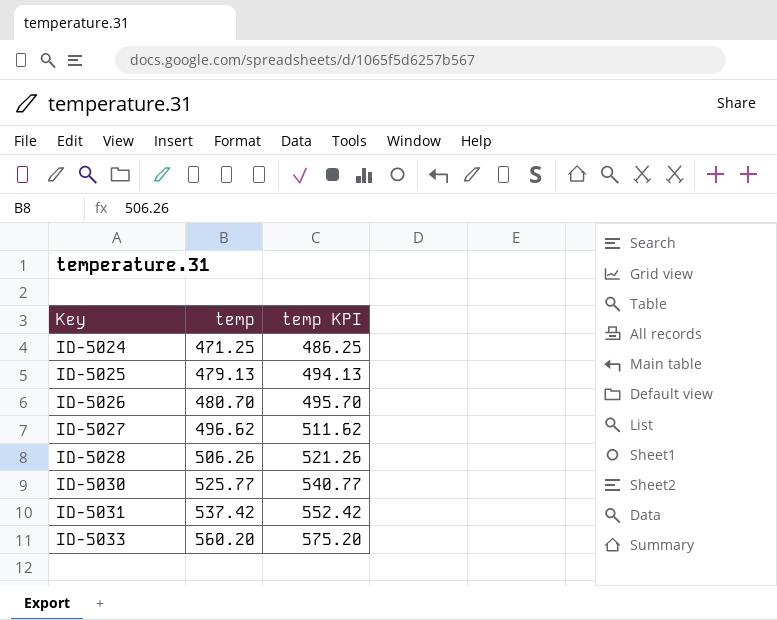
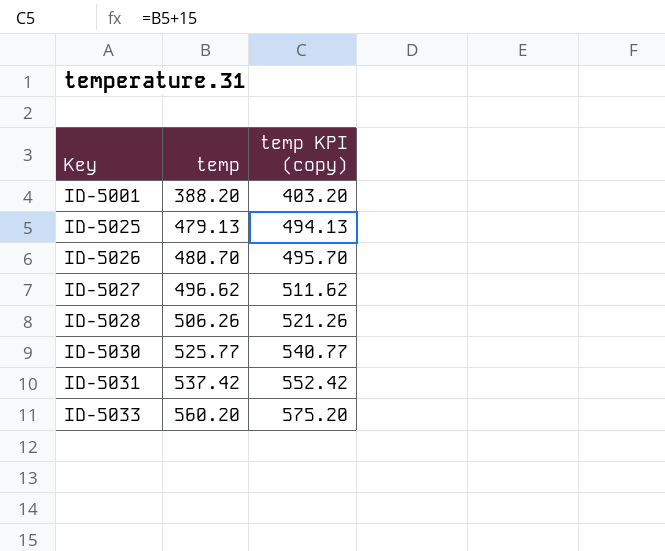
column name: temp KPI -> temp KPI (copy)
row ID-5024: 471.25 | 486.25 -> none
row ID-5001: none -> 388.20 | 403.20

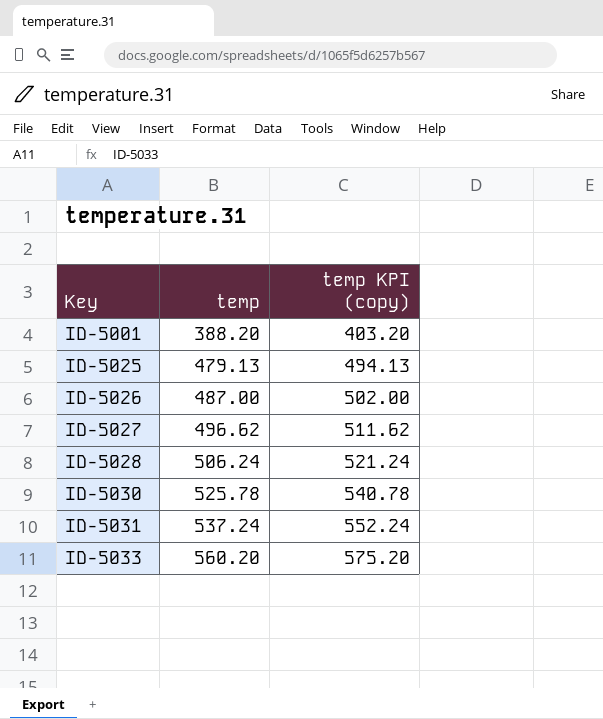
ID-5026 | temp: 480.70 -> 487.00
ID-5026 | temp KPI (copy): 495.70 -> 502.00
ID-5028 | temp: 506.26 -> 506.24
ID-5028 | temp KPI (copy): 521.26 -> 521.24
ID-5030 | temp: 525.77 -> 525.78
ID-5030 | temp KPI (copy): 540.77 -> 540.78
ID-5031 | temp: 537.42 -> 537.24
ID-5031 | temp KPI (copy): 552.42 -> 552.24

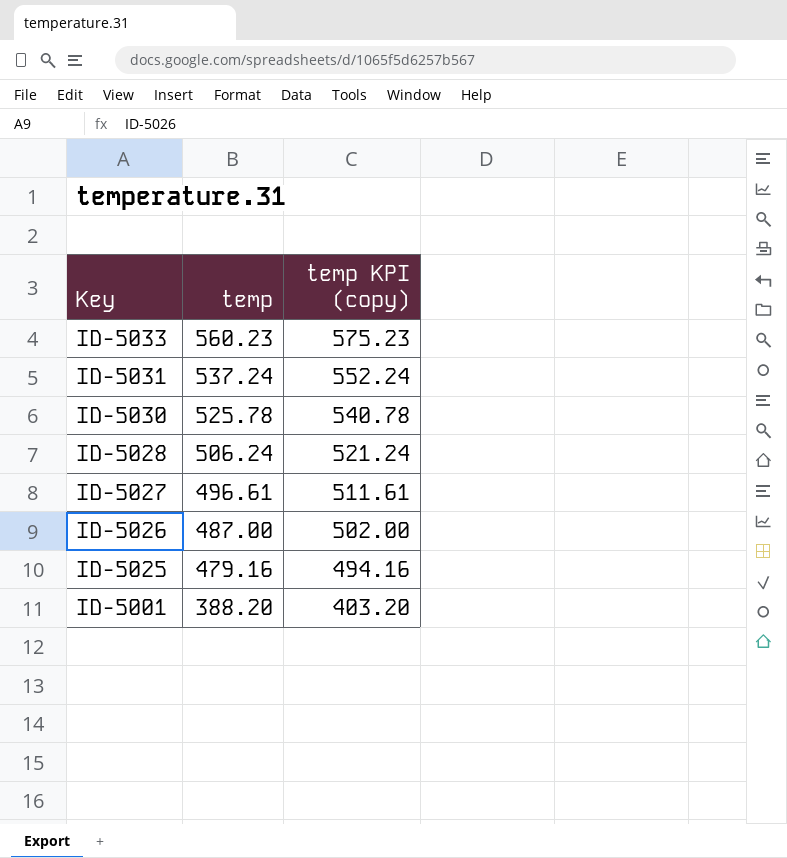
row order: Key ascending -> Key descending
ID-5033 | temp: 560.20 -> 560.23
ID-5033 | temp KPI (copy): 575.20 -> 575.23
ID-5027 | temp: 496.62 -> 496.61
ID-5027 | temp KPI (copy): 511.62 -> 511.61
ID-5025 | temp: 479.13 -> 479.16
ID-5025 | temp KPI (copy): 494.13 -> 494.16

